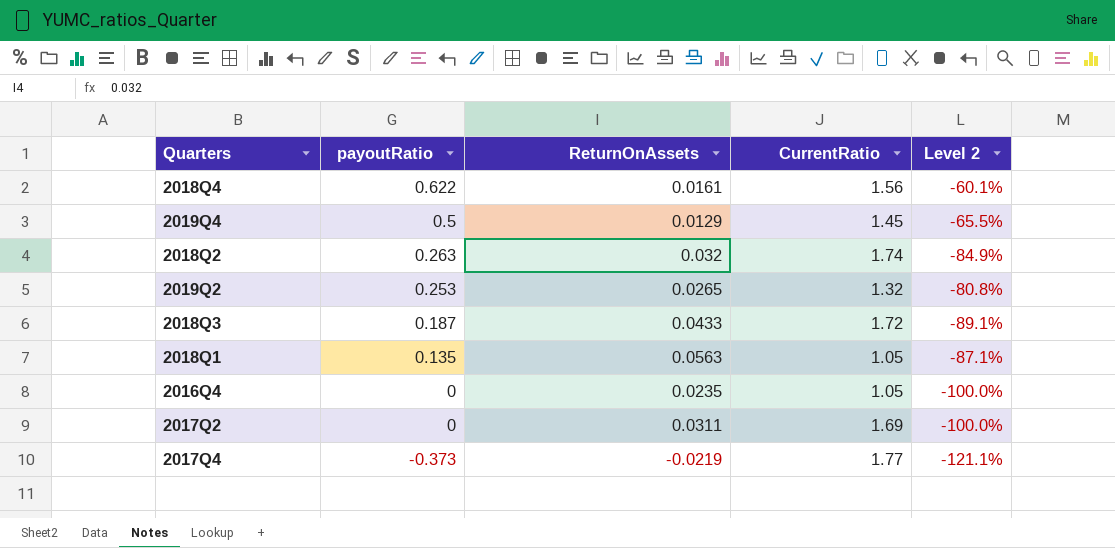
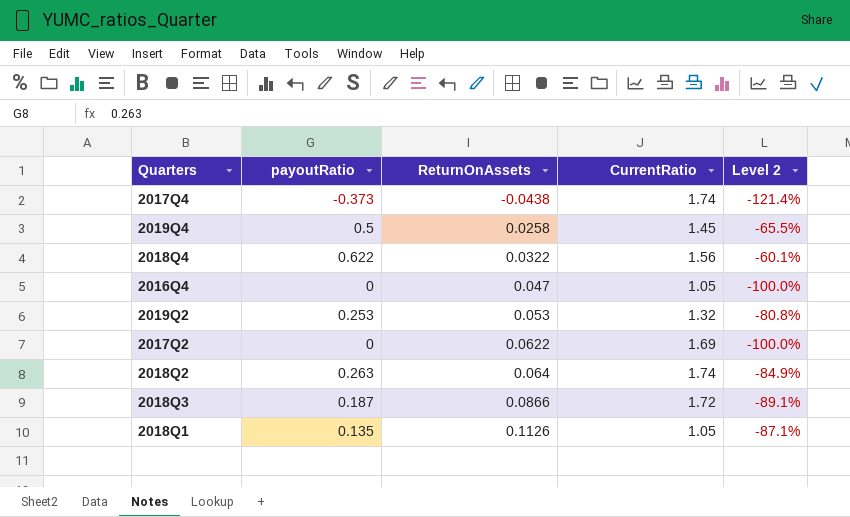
row order: payoutRatio descending -> ReturnOnAssets ascending
2017Q4 | ReturnOnAssets: -0.0219 -> -0.0438
2017Q4 | CurrentRatio: 1.77 -> 1.74
2017Q4 | Level 2: -121.1% -> -121.4%
2019Q4 | ReturnOnAssets: 0.0129 -> 0.0258
2018Q4 | ReturnOnAssets: 0.0161 -> 0.0322
2016Q4 | ReturnOnAssets: 0.0235 -> 0.047
2019Q2 | ReturnOnAssets: 0.0265 -> 0.053
2017Q2 | ReturnOnAssets: 0.0311 -> 0.0622
2018Q2 | ReturnOnAssets: 0.032 -> 0.064
2018Q3 | ReturnOnAssets: 0.0433 -> 0.0866
2018Q1 | ReturnOnAssets: 0.0563 -> 0.1126

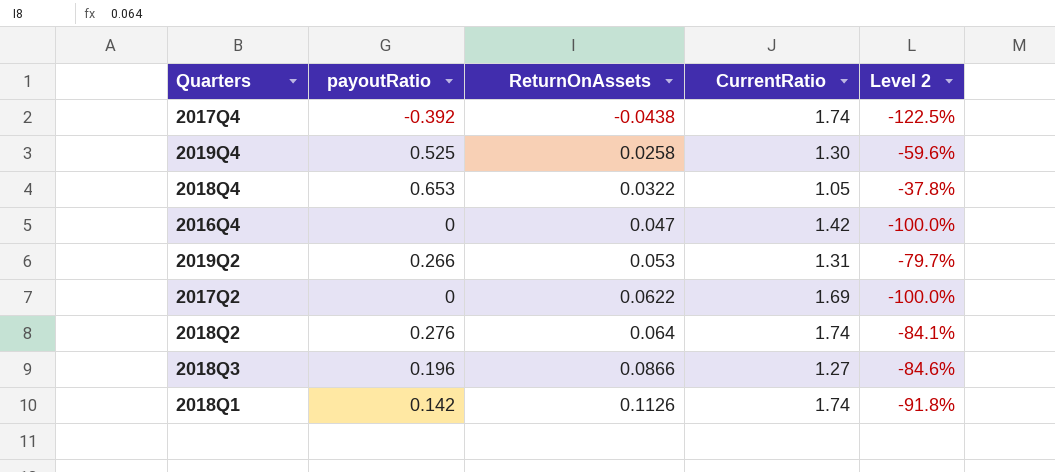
2017Q4 | payoutRatio: -0.373 -> -0.392
2017Q4 | Level 2: -121.4% -> -122.5%
2019Q4 | payoutRatio: 0.5 -> 0.525
2019Q4 | CurrentRatio: 1.45 -> 1.30
2019Q4 | Level 2: -65.5% -> -59.6%
2018Q4 | payoutRatio: 0.622 -> 0.653
2018Q4 | CurrentRatio: 1.56 -> 1.05
2018Q4 | Level 2: -60.1% -> -37.8%
2016Q4 | CurrentRatio: 1.05 -> 1.42
2019Q2 | payoutRatio: 0.253 -> 0.266
2019Q2 | CurrentRatio: 1.32 -> 1.31
2019Q2 | Level 2: -80.8% -> -79.7%
2018Q2 | payoutRatio: 0.263 -> 0.276
2018Q2 | Level 2: -84.9% -> -84.1%
2018Q3 | payoutRatio: 0.187 -> 0.196
2018Q3 | CurrentRatio: 1.72 -> 1.27
2018Q3 | Level 2: -89.1% -> -84.6%
2018Q1 | payoutRatio: 0.135 -> 0.142
2018Q1 | CurrentRatio: 1.05 -> 1.74
2018Q1 | Level 2: -87.1% -> -91.8%

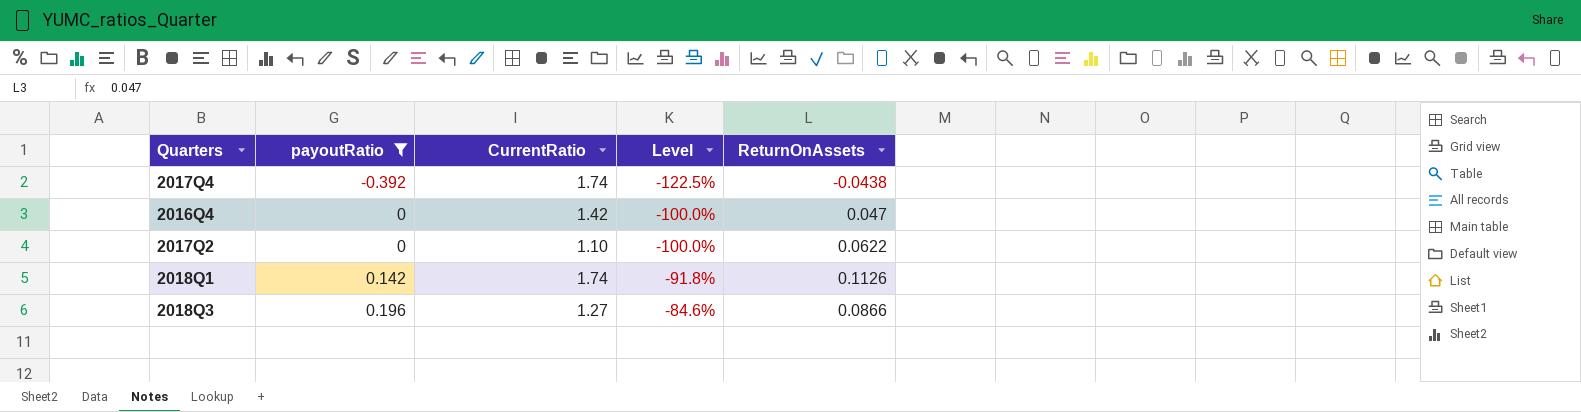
filter: none -> payoutRatio <= 0.196
row order: ReturnOnAssets ascending -> payoutRatio ascending
column name: Level 2 -> Level
column ReturnOnAssets | position: 3 -> 5
2017Q2 | CurrentRatio: 1.69 -> 1.10

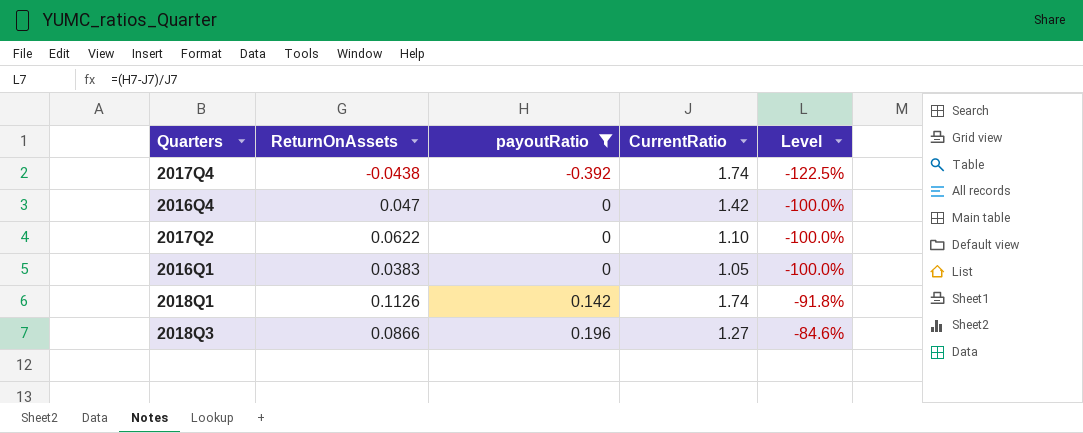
column ReturnOnAssets | position: 5 -> 2
row 2016Q1: none -> 0.0383 | 0 | 1.05 | -100.0%

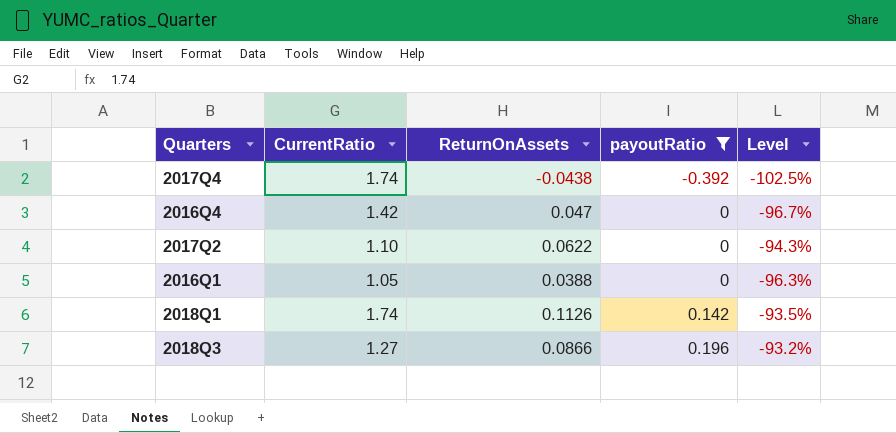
column CurrentRatio | position: 4 -> 2
column Level | formula: ([payoutRatio] - [CurrentRatio]) / [CurrentRatio] -> ([ReturnOnAssets] - [CurrentRatio]) / [CurrentRatio]
2016Q1 | ReturnOnAssets: 0.0383 -> 0.0388

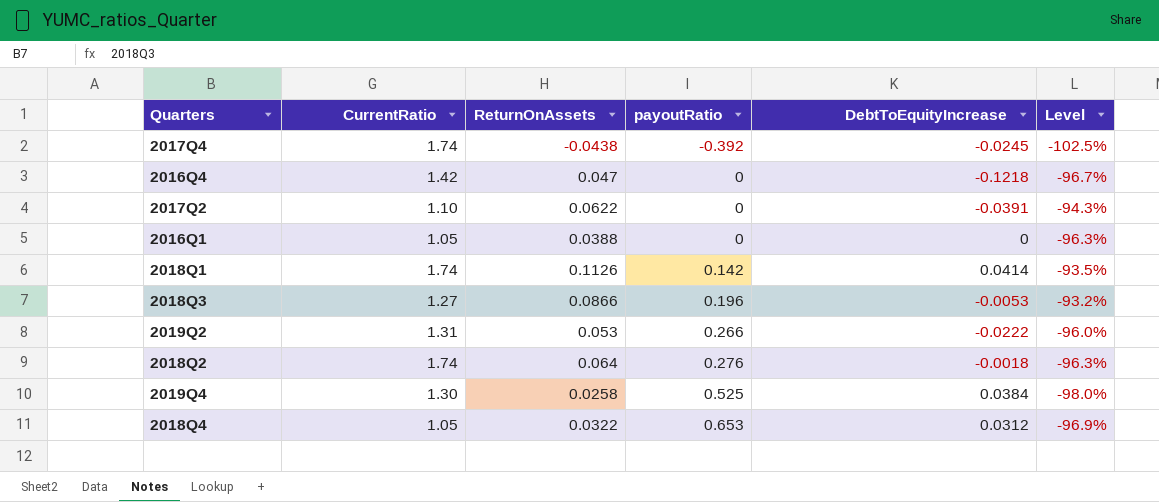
filter: payoutRatio <= 0.196 -> none
column DebtToEquityIncrease | position: none -> 5

